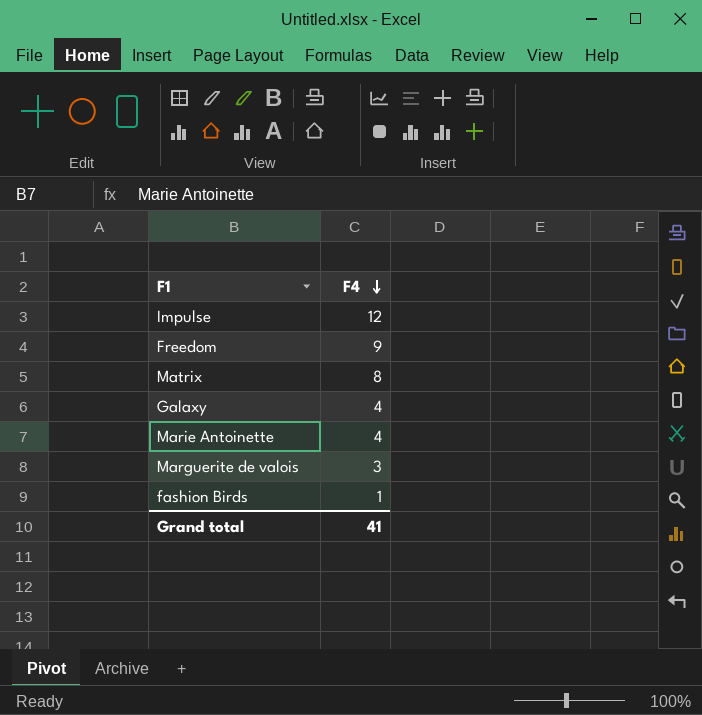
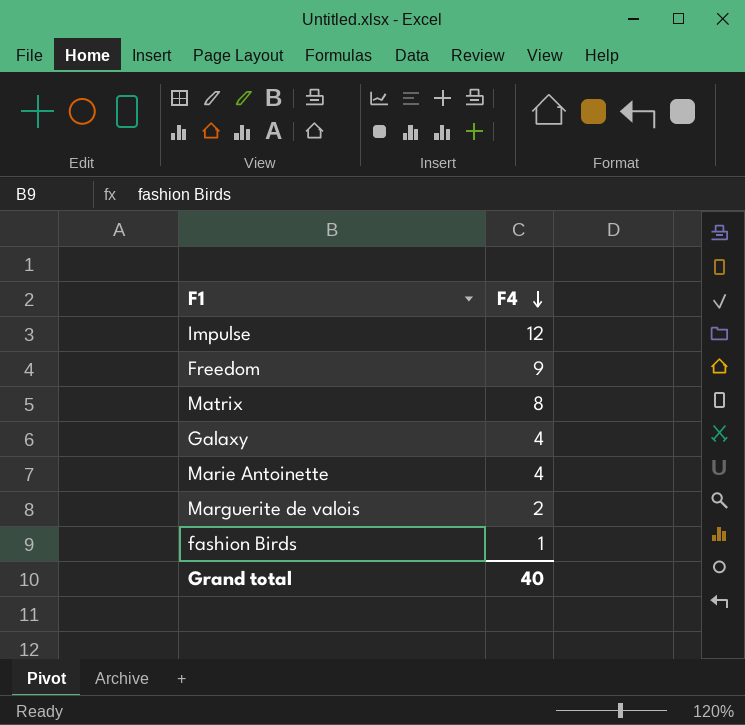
Marguerite de valois | F4: 3 -> 2
Grand total | F4: 41 -> 40

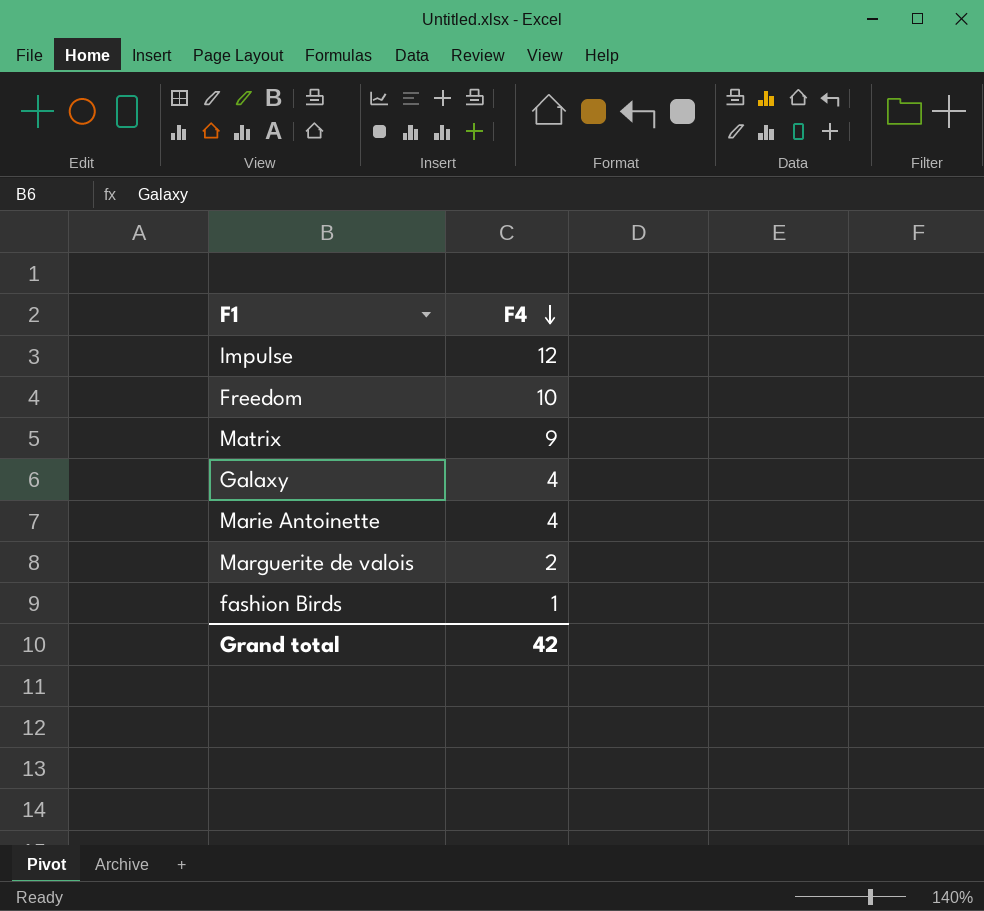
Freedom | F4: 9 -> 10
Matrix | F4: 8 -> 9
Grand total | F4: 40 -> 42

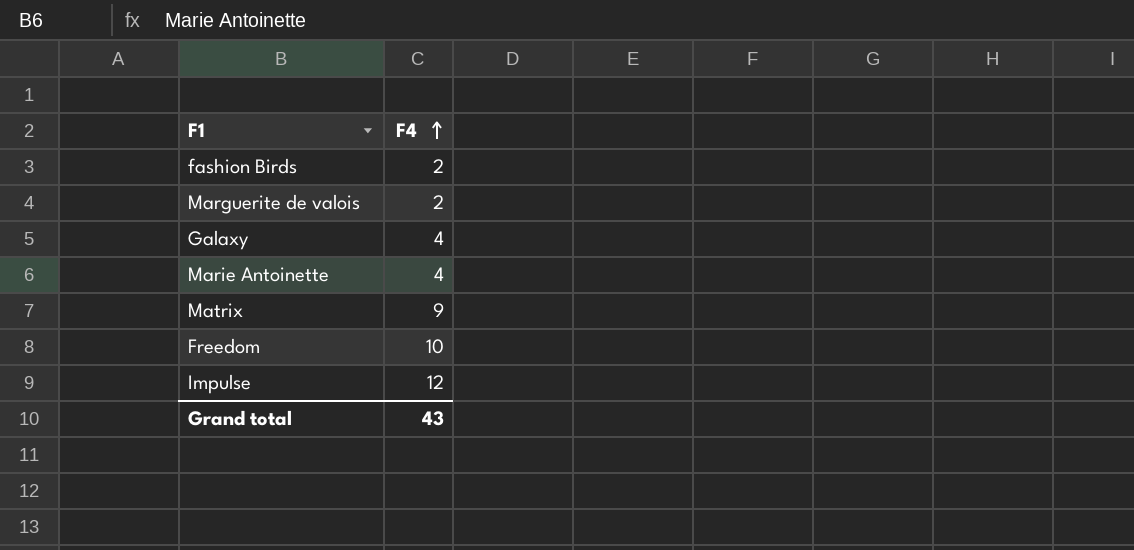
row order: F4 descending -> F4 ascending
fashion Birds | F4: 1 -> 2
Grand total | F4: 42 -> 43

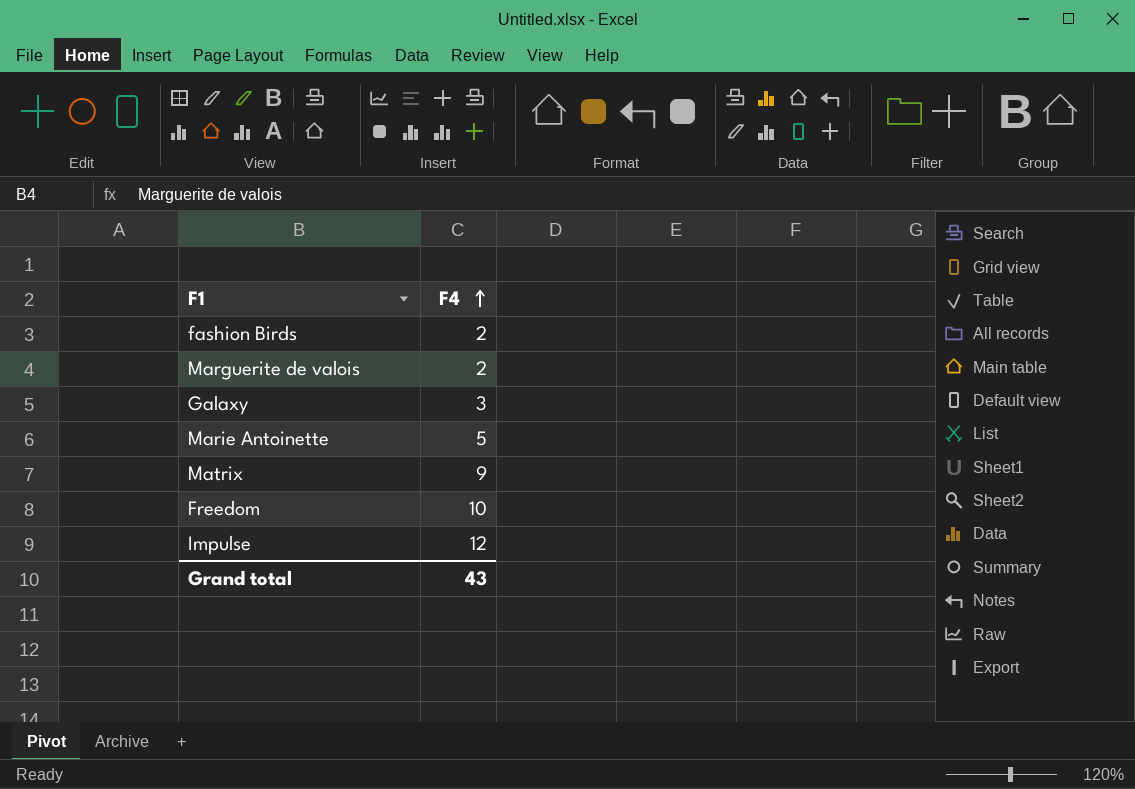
Galaxy | F4: 4 -> 3
Marie Antoinette | F4: 4 -> 5

